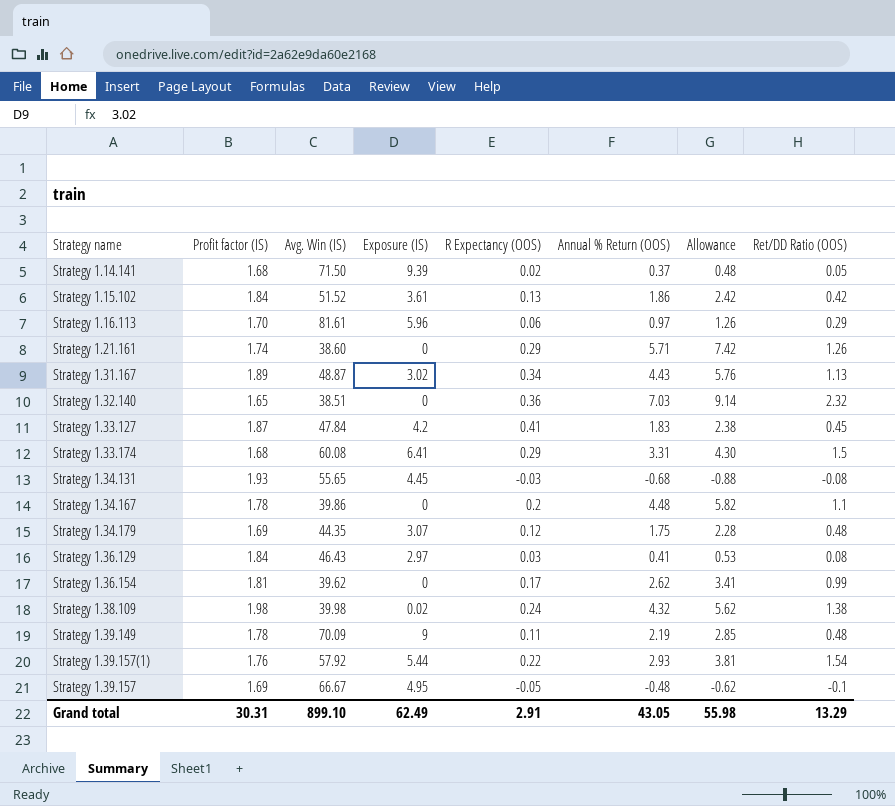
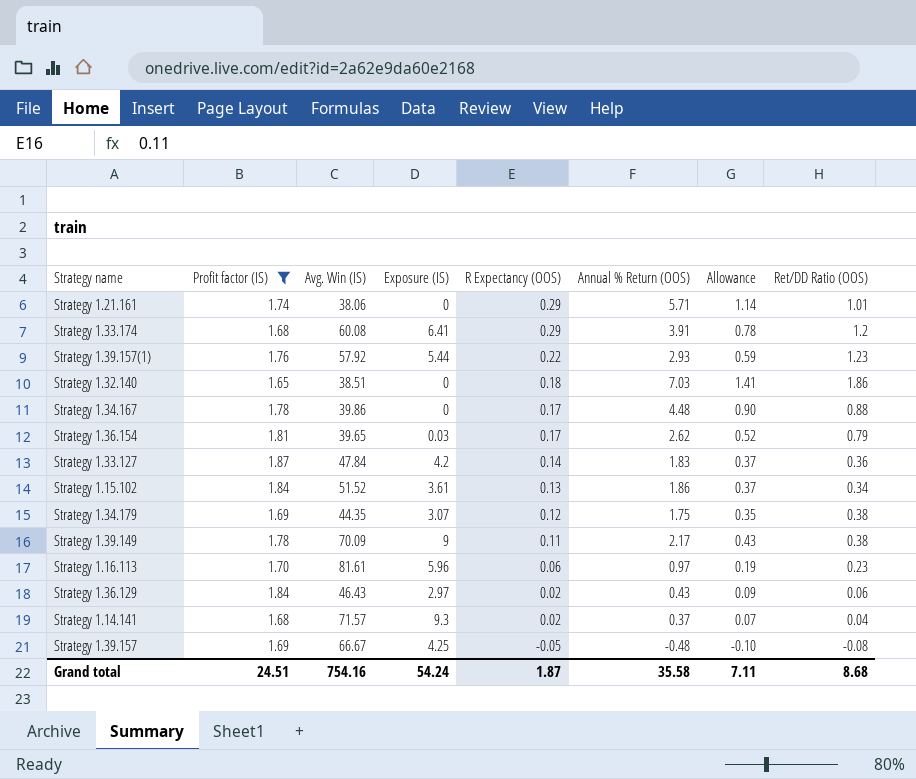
filter: none -> Profit factor (IS) <= 1.87
row order: none -> R Expectancy (OOS) descending
column Allowance | formula: [Annual % Return (OOS)] * 1.3 -> [Annual % Return (OOS)] * 0.2
Strategy 1.21.161 | Avg. Win (IS): 38.60 -> 38.06
Strategy 1.21.161 | Ret/DD Ratio (OOS): 1.26 -> 1.01
Strategy 1.33.174 | Annual % Return (OOS): 3.31 -> 3.91
Strategy 1.33.174 | Ret/DD Ratio (OOS): 1.5 -> 1.2
Strategy 1.39.157(1) | Ret/DD Ratio (OOS): 1.54 -> 1.23
Strategy 1.32.140 | R Expectancy (OOS): 0.36 -> 0.18
Strategy 1.32.140 | Ret/DD Ratio (OOS): 2.32 -> 1.86
Strategy 1.34.167 | R Expectancy (OOS): 0.2 -> 0.17
Strategy 1.34.167 | Ret/DD Ratio (OOS): 1.1 -> 0.88
Strategy 1.36.154 | Avg. Win (IS): 39.62 -> 39.65
Strategy 1.36.154 | Exposure (IS): 0 -> 0.03
Strategy 1.36.154 | Ret/DD Ratio (OOS): 0.99 -> 0.79
Strategy 1.33.127 | R Expectancy (OOS): 0.41 -> 0.14
Strategy 1.33.127 | Ret/DD Ratio (OOS): 0.45 -> 0.36
Strategy 1.15.102 | Ret/DD Ratio (OOS): 0.42 -> 0.34
Strategy 1.34.179 | Ret/DD Ratio (OOS): 0.48 -> 0.38
Strategy 1.39.149 | Annual % Return (OOS): 2.19 -> 2.17
Strategy 1.39.149 | Ret/DD Ratio (OOS): 0.48 -> 0.38
Strategy 1.16.113 | Ret/DD Ratio (OOS): 0.29 -> 0.23
Strategy 1.36.129 | R Expectancy (OOS): 0.03 -> 0.02
Strategy 1.36.129 | Annual % Return (OOS): 0.41 -> 0.43
Strategy 1.36.129 | Ret/DD Ratio (OOS): 0.08 -> 0.06
Strategy 1.14.141 | Avg. Win (IS): 71.50 -> 71.57
Strategy 1.14.141 | Exposure (IS): 9.39 -> 9.3
Strategy 1.14.141 | Ret/DD Ratio (OOS): 0.05 -> 0.04
Strategy 1.39.157 | Exposure (IS): 4.95 -> 4.25
Strategy 1.39.157 | Ret/DD Ratio (OOS): -0.1 -> -0.08
Grand total | Profit factor (IS): 30.31 -> 24.51
Grand total | Avg. Win (IS): 899.10 -> 754.16
Grand total | Exposure (IS): 62.49 -> 54.24
Grand total | R Expectancy (OOS): 2.91 -> 1.87
Grand total | Annual % Return (OOS): 43.05 -> 35.58
Grand total | Allowance: 55.98 -> 7.11
Grand total | Ret/DD Ratio (OOS): 13.29 -> 8.68

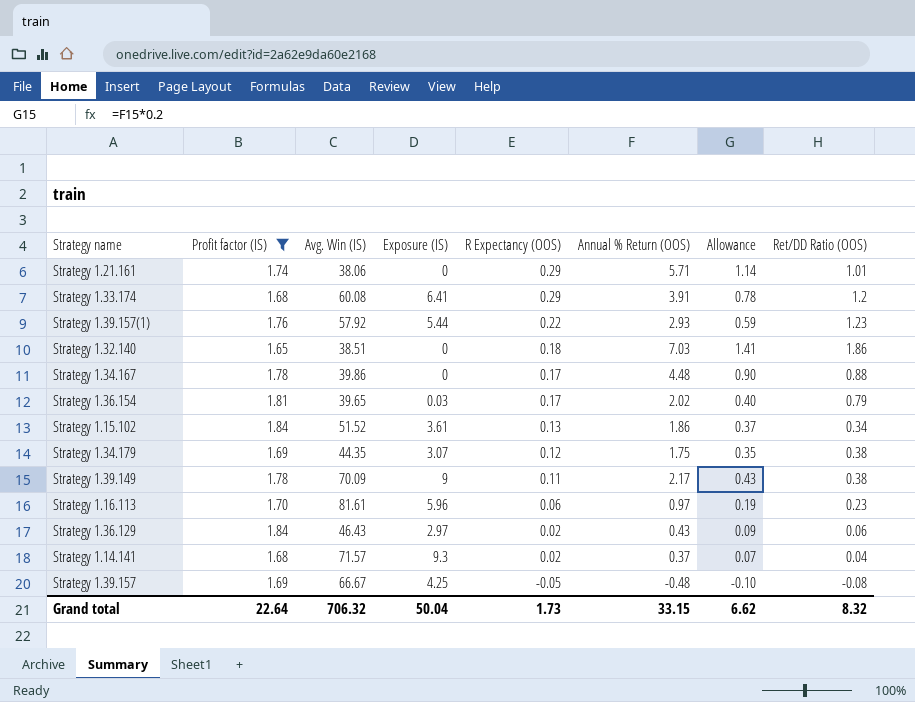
row Strategy 1.33.127: 1.87 | 47.84 | 4.2 | 0.14 | 1.83 | 0.37 | 0.36 -> none
Strategy 1.36.154 | Annual % Return (OOS): 2.62 -> 2.02
Strategy 1.36.154 | Allowance: 0.52 -> 0.40
Grand total | Profit factor (IS): 24.51 -> 22.64
Grand total | Avg. Win (IS): 754.16 -> 706.32
Grand total | Exposure (IS): 54.24 -> 50.04
Grand total | R Expectancy (OOS): 1.87 -> 1.73
Grand total | Annual % Return (OOS): 35.58 -> 33.15
Grand total | Allowance: 7.11 -> 6.62
Grand total | Ret/DD Ratio (OOS): 8.68 -> 8.32

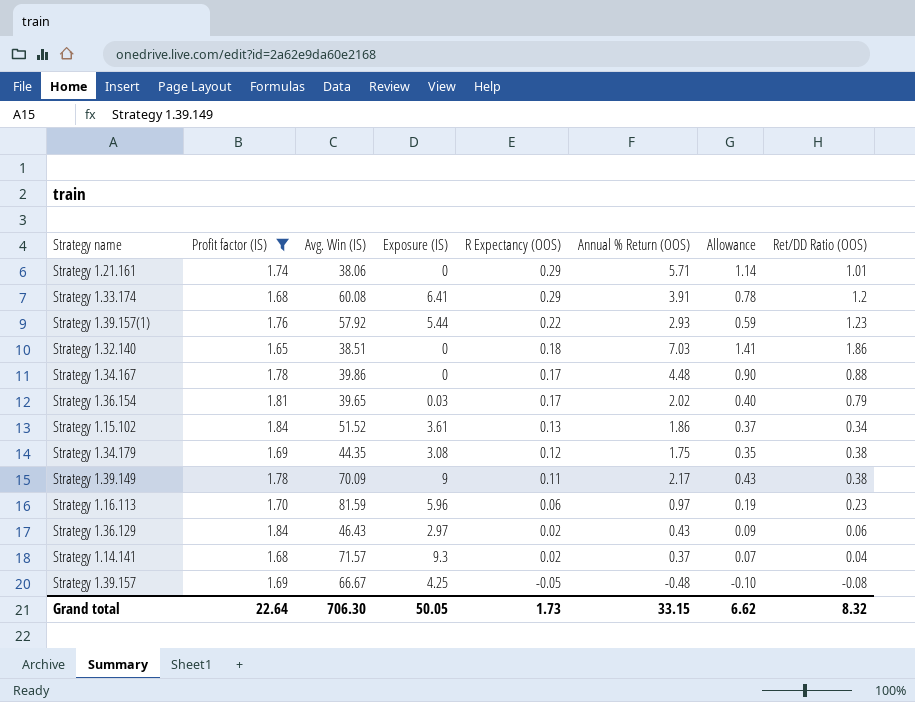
Strategy 1.34.179 | Exposure (IS): 3.07 -> 3.08
Strategy 1.16.113 | Avg. Win (IS): 81.61 -> 81.59
Grand total | Avg. Win (IS): 706.32 -> 706.30
Grand total | Exposure (IS): 50.04 -> 50.05

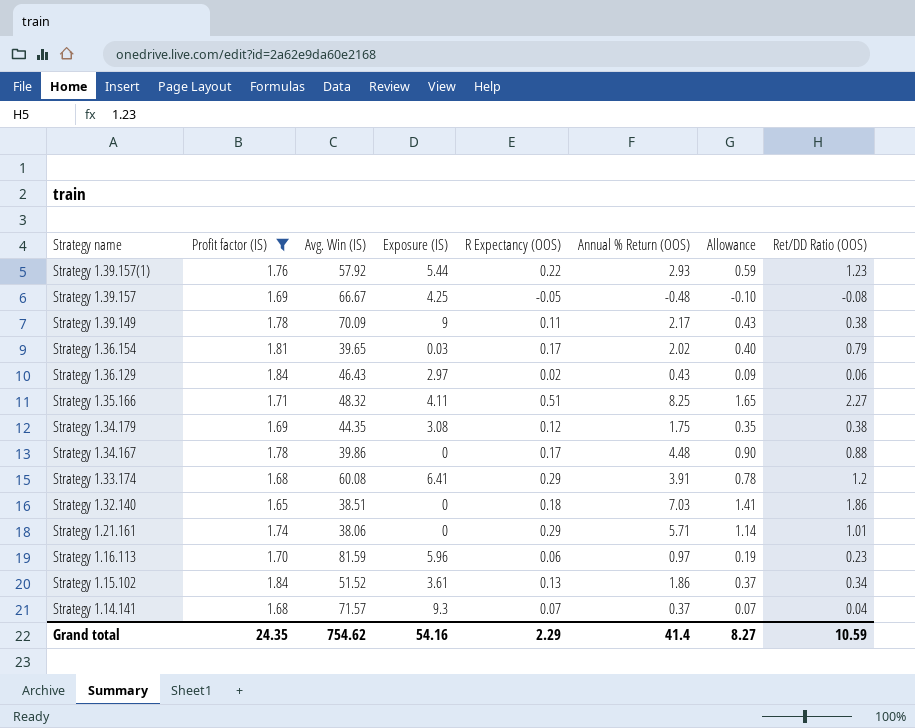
row order: R Expectancy (OOS) descending -> Strategy name descending
row Strategy 1.35.166: none -> 1.71 | 48.32 | 4.11 | 0.51 | 8.25 | 1.65 | 2.27
Strategy 1.14.141 | R Expectancy (OOS): 0.02 -> 0.07
Grand total | Profit factor (IS): 22.64 -> 24.35
Grand total | Avg. Win (IS): 706.30 -> 754.62
Grand total | Exposure (IS): 50.05 -> 54.16
Grand total | R Expectancy (OOS): 1.73 -> 2.29
Grand total | Annual % Return (OOS): 33.15 -> 41.4
Grand total | Allowance: 6.62 -> 8.27
Grand total | Ret/DD Ratio (OOS): 8.32 -> 10.59

